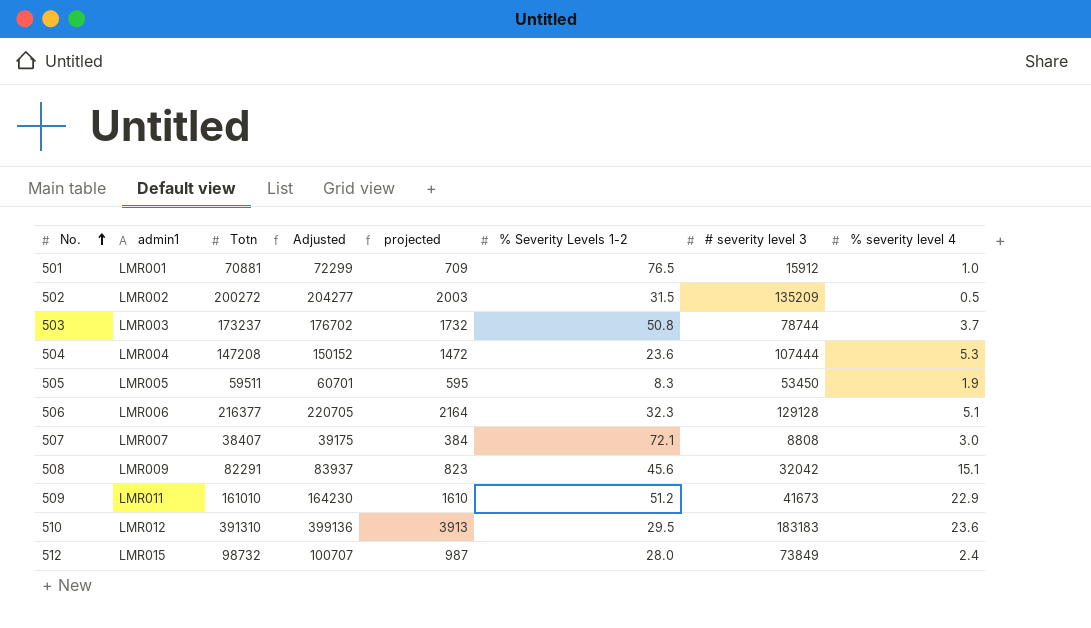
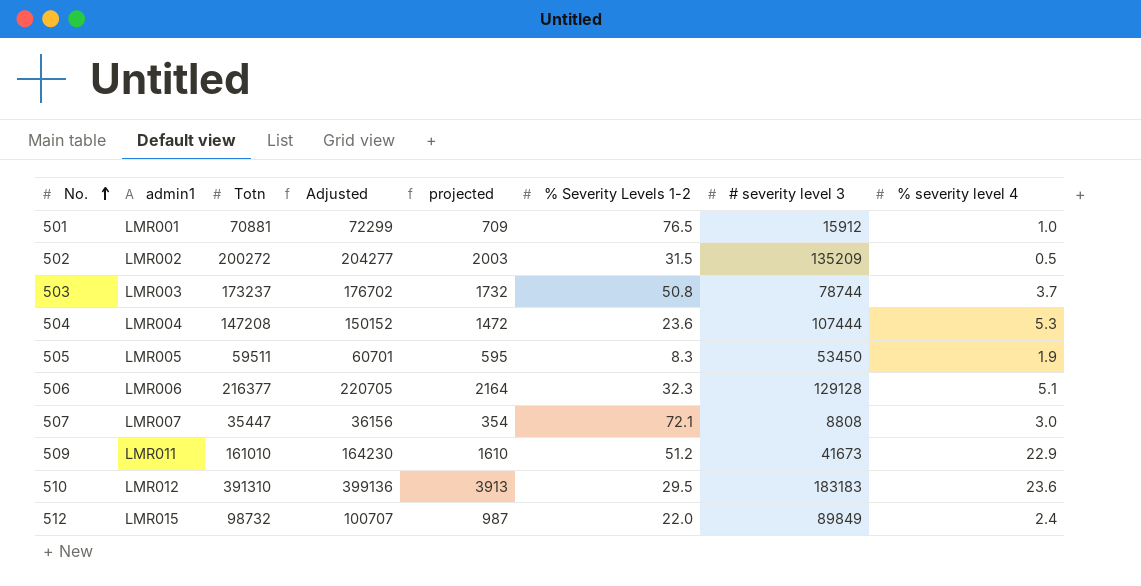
row 508: LMR009 | 82291 | 83937 | 823 | 45.6 | 32042 | 15.1 -> none
507 | Totn: 38407 -> 35447
507 | Adjusted: 39175 -> 36156
507 | projected: 384 -> 354
512 | % Severity Levels 1-2: 28.0 -> 22.0
512 | # severity level 3: 73849 -> 89849

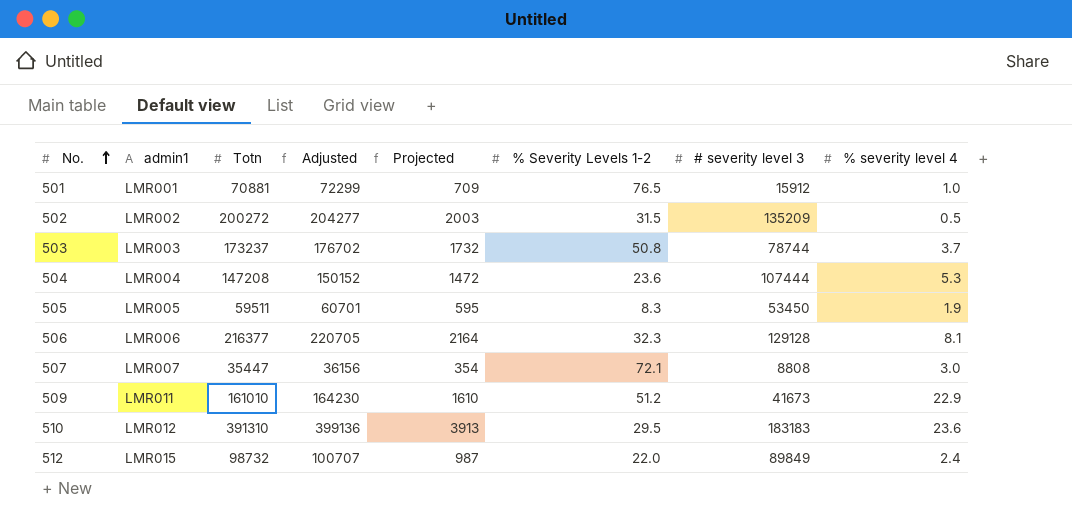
column name: projected -> Projected
506 | % severity level 4: 5.1 -> 8.1

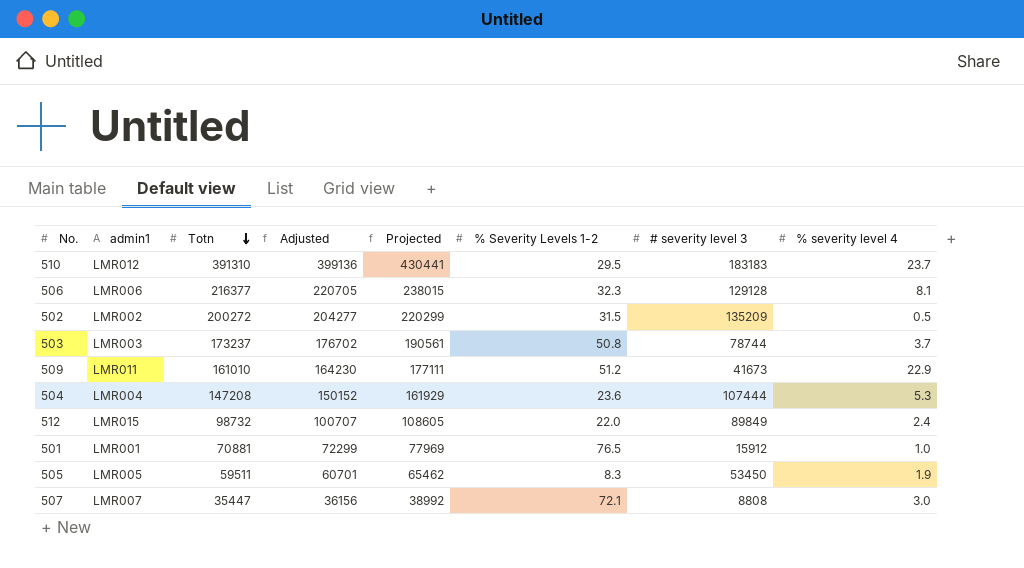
row order: No. ascending -> Totn descending
column Projected | formula: [Totn] * 0.01 -> [Totn] * 1.1
510 | % severity level 4: 23.6 -> 23.7

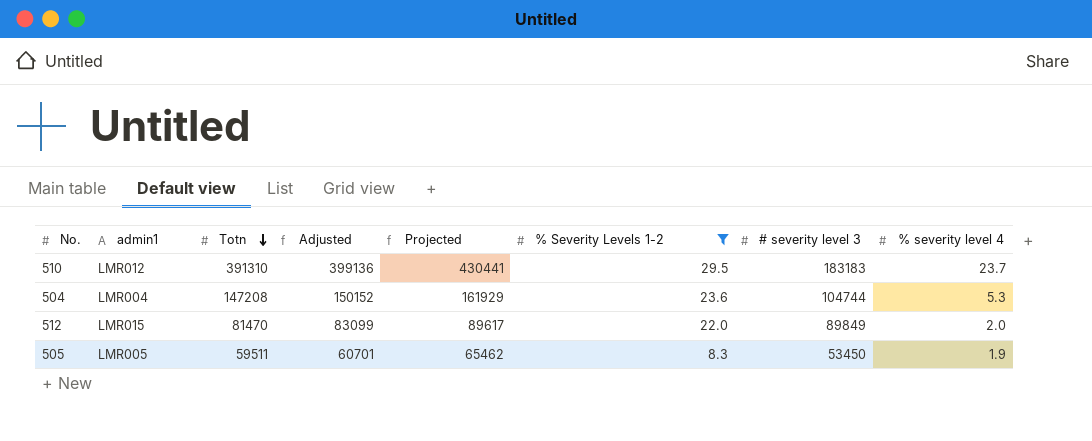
filter: none -> % Severity Levels 1-2 <= 29.5
504 | # severity level 3: 107444 -> 104744
512 | Totn: 98732 -> 81470
512 | Adjusted: 100707 -> 83099
512 | Projected: 108605 -> 89617
512 | % severity level 4: 2.4 -> 2.0

